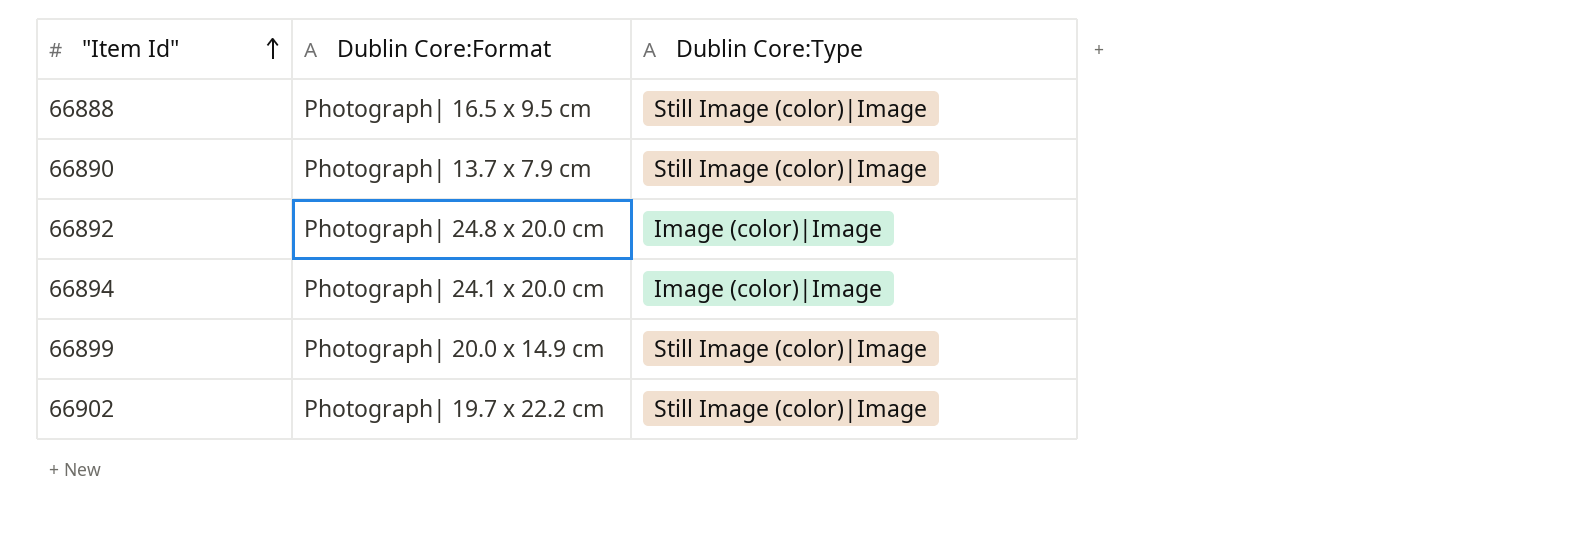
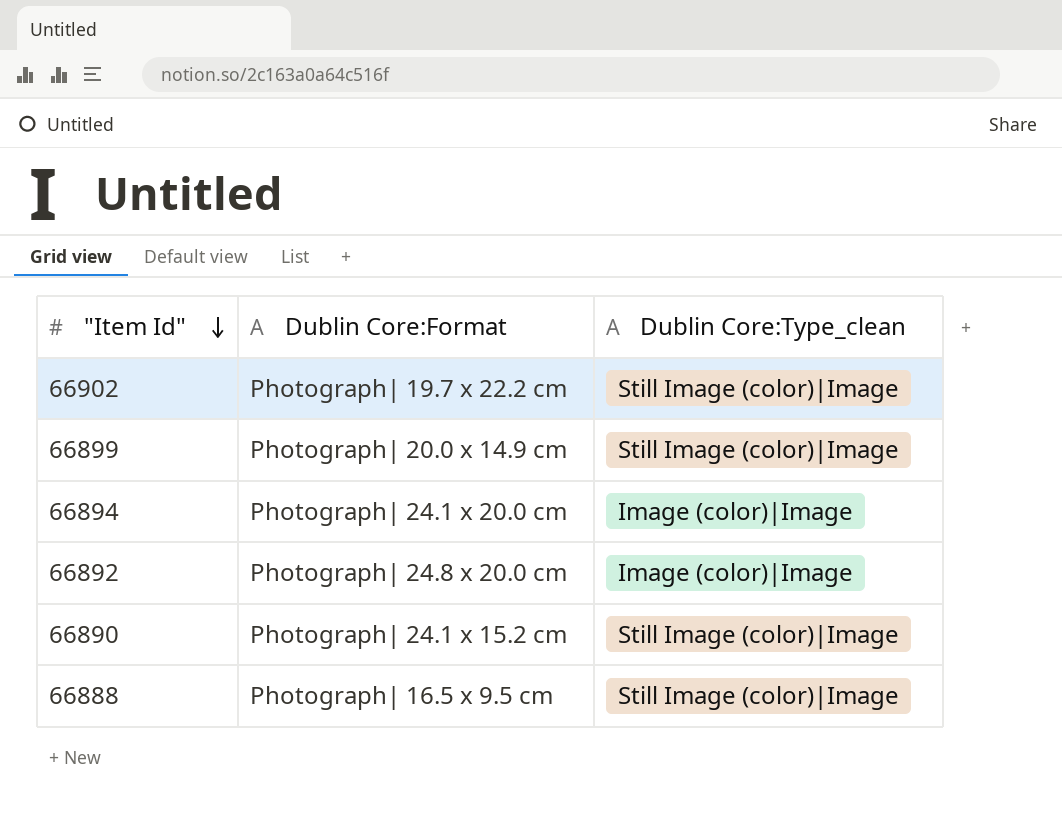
row order: "Item Id" ascending -> "Item Id" descending
column name: Dublin Core:Type -> Dublin Core:Type_clean
66890 | Dublin Core:Format: Photograph| 13.7 x 7.9 cm -> Photograph| 24.1 x 15.2 cm

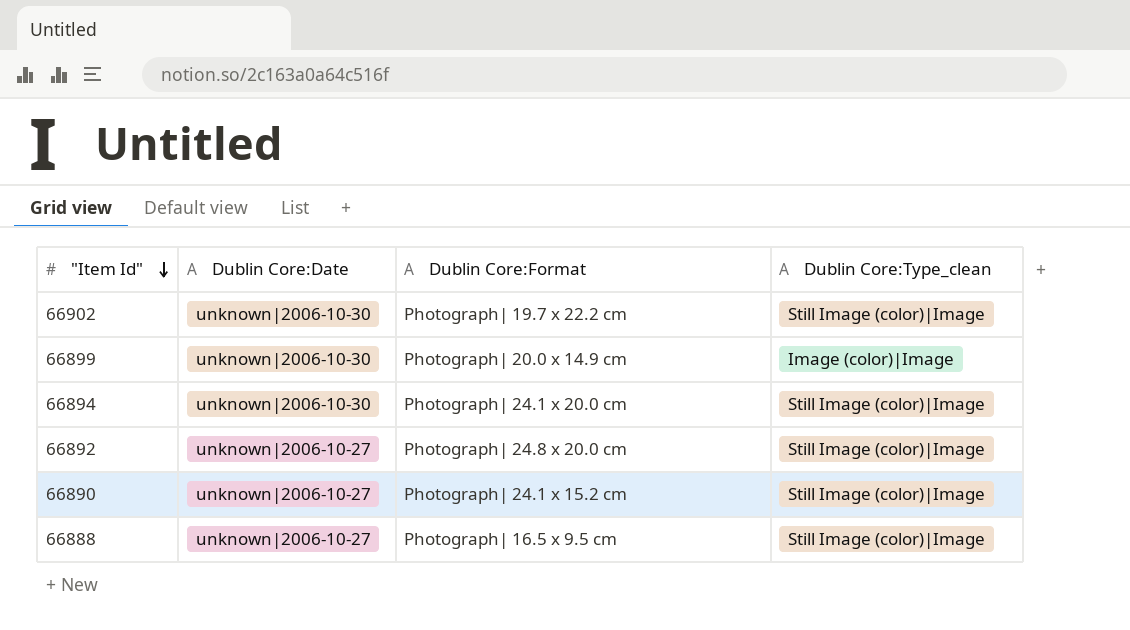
column Dublin Core:Date | position: none -> 2
66899 | Dublin Core:Type_clean: Still Image (color)|Image -> Image (color)|Image
66894 | Dublin Core:Type_clean: Image (color)|Image -> Still Image (color)|Image
66892 | Dublin Core:Type_clean: Image (color)|Image -> Still Image (color)|Image

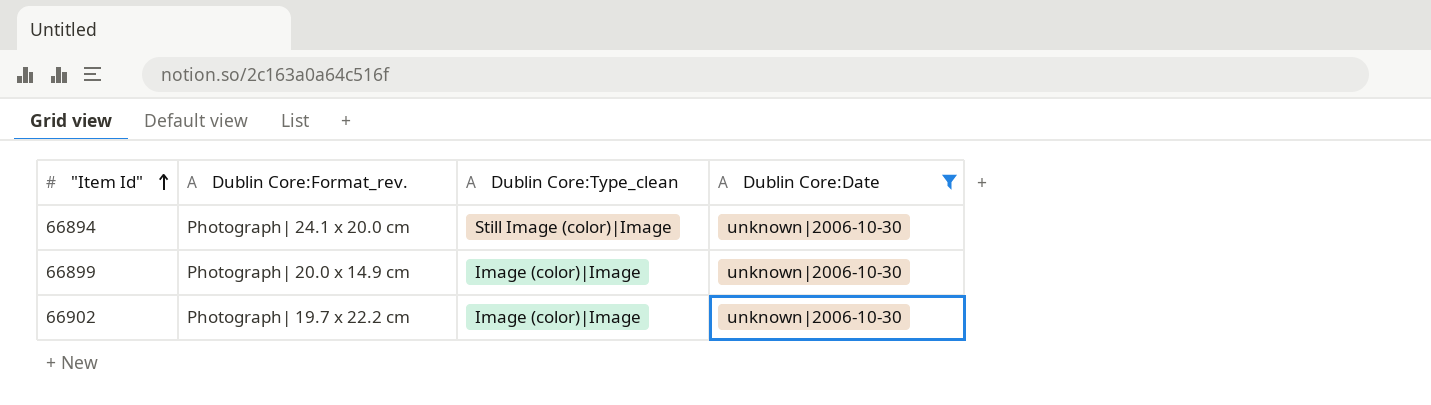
filter: none -> Dublin Core:Date = unknown|2006-10-30
row order: "Item Id" descending -> "Item Id" ascending
column name: Dublin Core:Format -> Dublin Core:Format_rev.
column Dublin Core:Date | position: 2 -> 4
66902 | Dublin Core:Type_clean: Still Image (color)|Image -> Image (color)|Image

